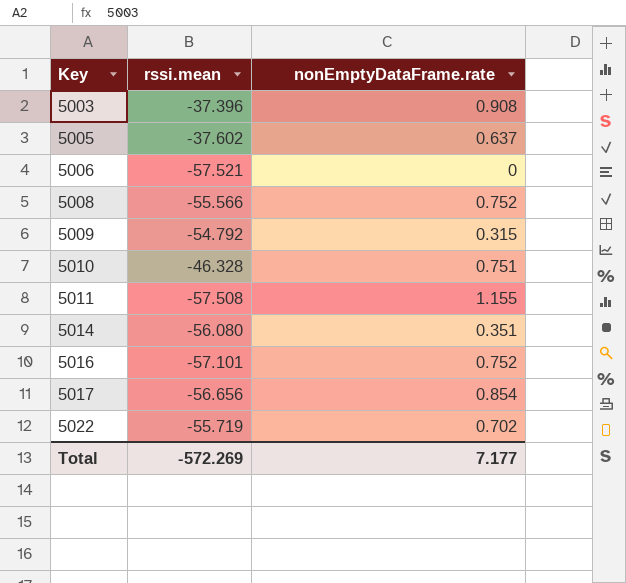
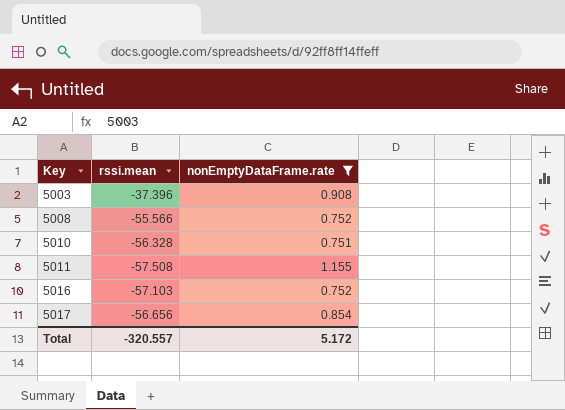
filter: none -> nonEmptyDataFrame.rate >= 0.751
5010 | rssi.mean: -46.328 -> -56.328
5016 | rssi.mean: -57.101 -> -57.103
Total | rssi.mean: -572.269 -> -320.557
Total | nonEmptyDataFrame.rate: 7.177 -> 5.172

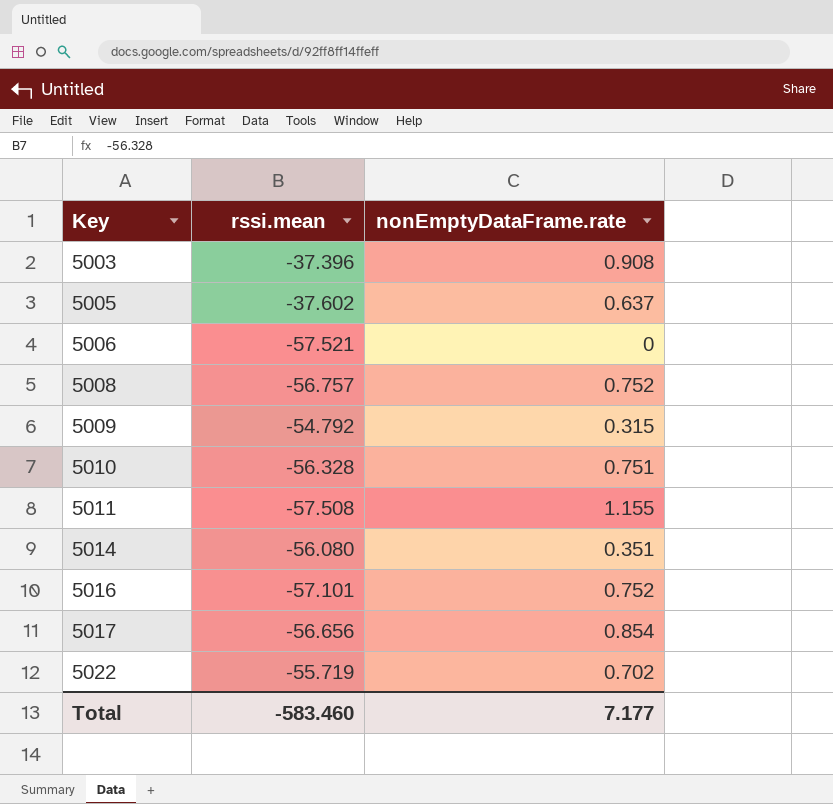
filter: nonEmptyDataFrame.rate >= 0.751 -> none
5008 | rssi.mean: -55.566 -> -56.757
5016 | rssi.mean: -57.103 -> -57.101
Total | rssi.mean: -320.557 -> -583.460
Total | nonEmptyDataFrame.rate: 5.172 -> 7.177

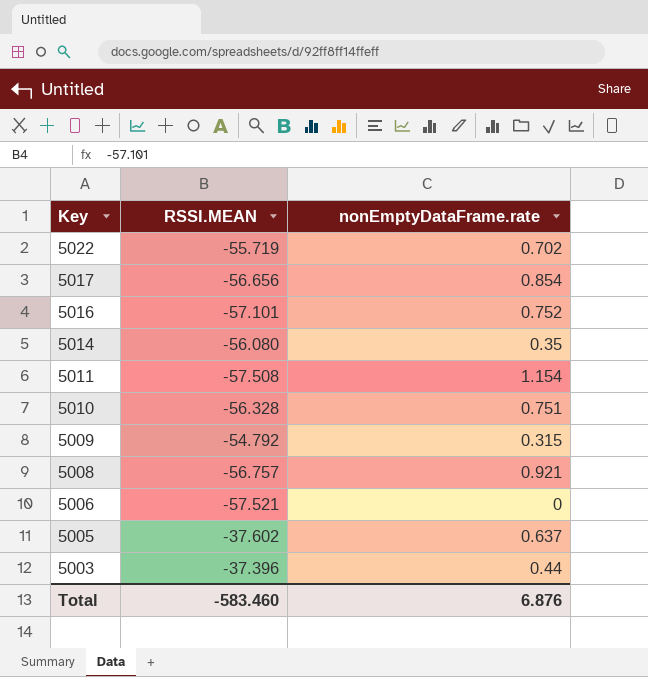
row order: Key ascending -> Key descending
column name: rssi.mean -> RSSI.MEAN
5014 | nonEmptyDataFrame.rate: 0.351 -> 0.35
5011 | nonEmptyDataFrame.rate: 1.155 -> 1.154
5008 | nonEmptyDataFrame.rate: 0.752 -> 0.921
5003 | nonEmptyDataFrame.rate: 0.908 -> 0.44
Total | nonEmptyDataFrame.rate: 7.177 -> 6.876

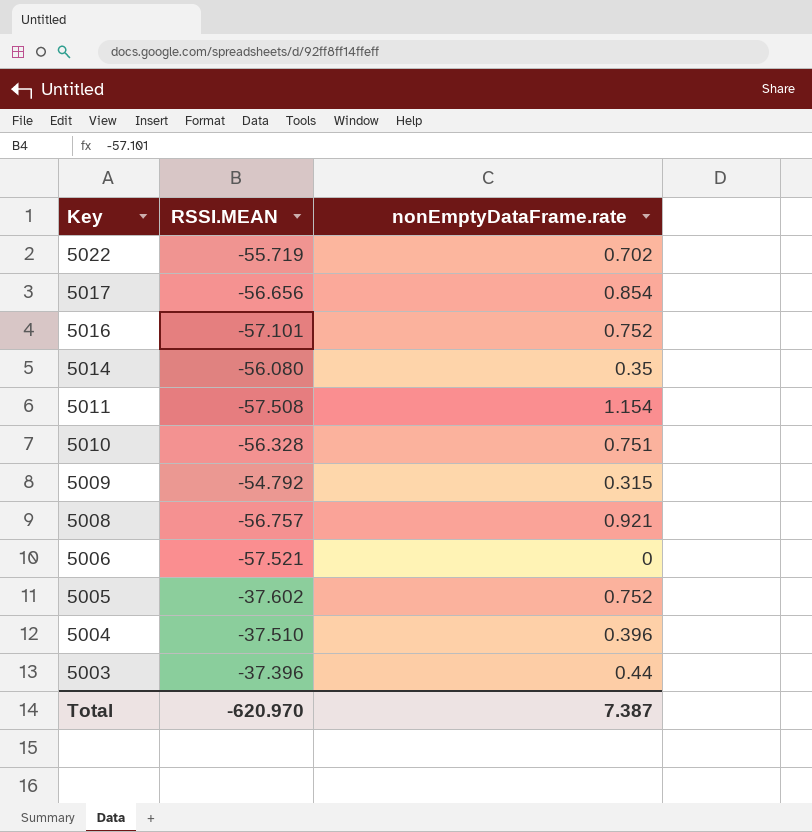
5005 | nonEmptyDataFrame.rate: 0.637 -> 0.752
row 5004: none -> -37.510 | 0.396
Total | RSSI.MEAN: -583.460 -> -620.970
Total | nonEmptyDataFrame.rate: 6.876 -> 7.387

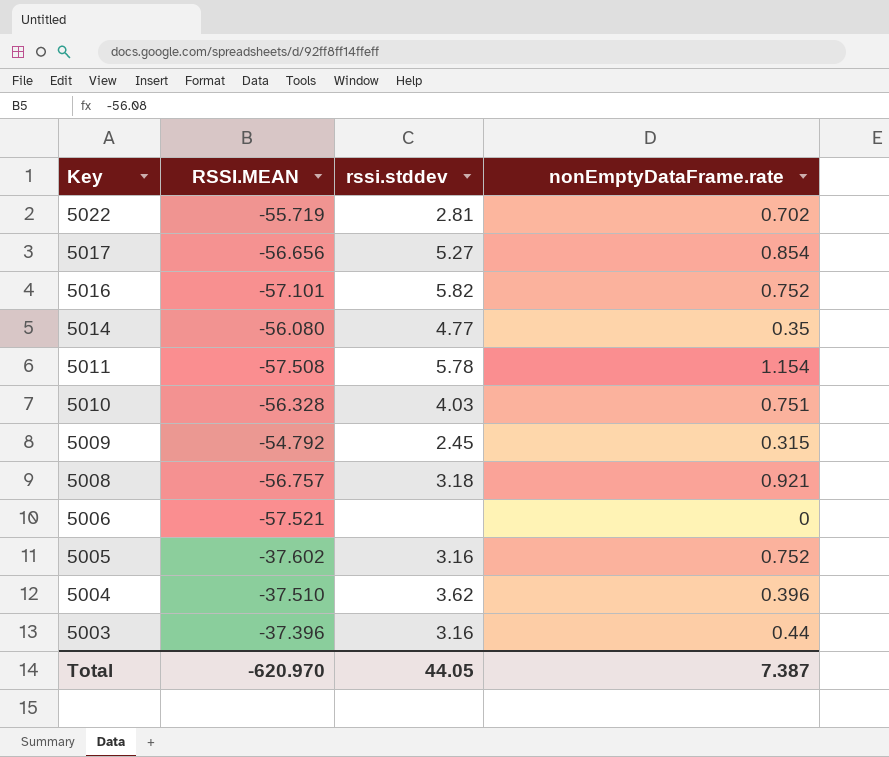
column rssi.stddev | position: none -> 3

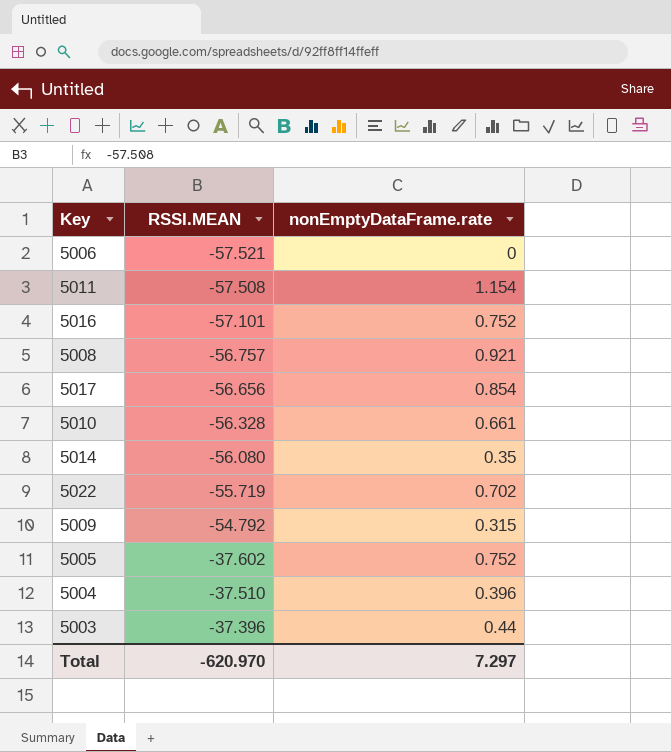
row order: Key descending -> RSSI.MEAN ascending
column rssi.stddev | position: 3 -> none
5010 | nonEmptyDataFrame.rate: 0.751 -> 0.661
Total | nonEmptyDataFrame.rate: 7.387 -> 7.297

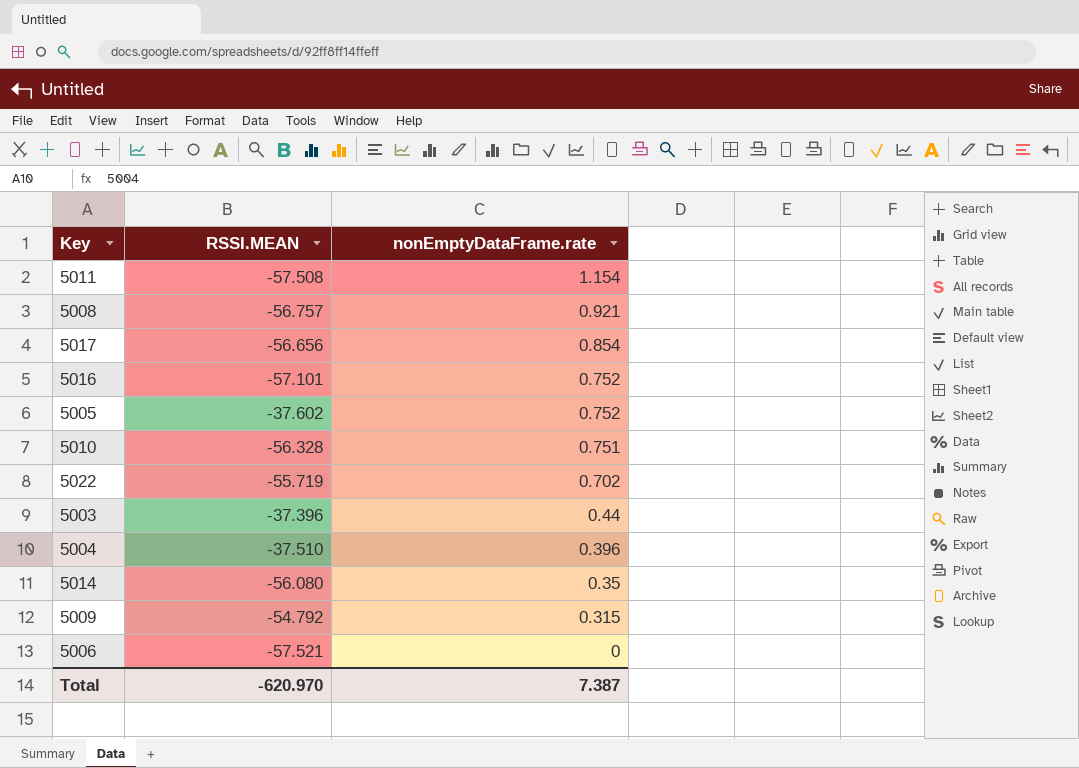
row order: RSSI.MEAN ascending -> nonEmptyDataFrame.rate descending
5010 | nonEmptyDataFrame.rate: 0.661 -> 0.751
Total | nonEmptyDataFrame.rate: 7.297 -> 7.387

